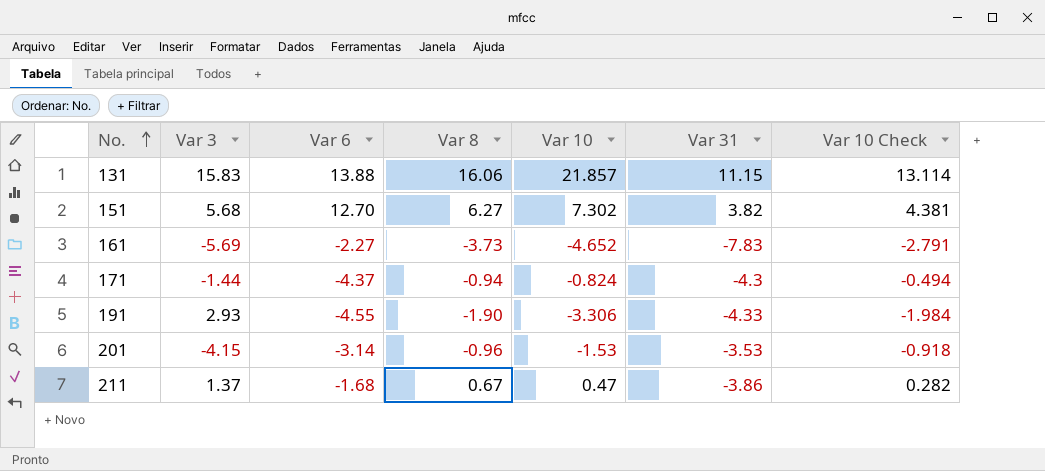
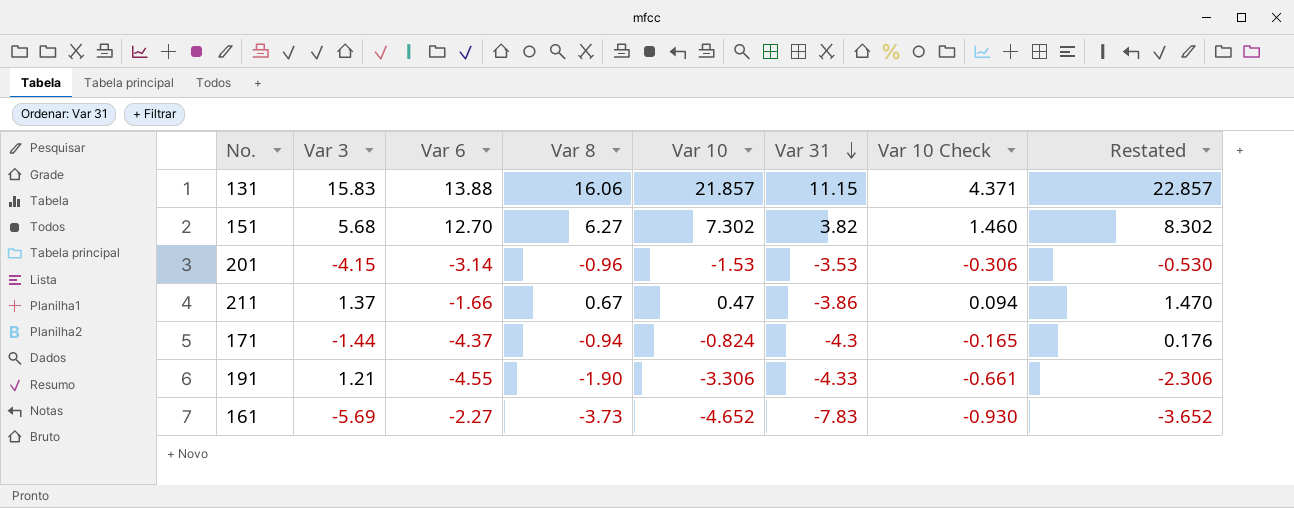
row order: No. ascending -> Var 31 descending
column Var 10 Check | formula: [Var 10] * 0.6 -> [Var 10] * 0.2
column Restated | formula: none -> [Var 10] + 1
211 | Var 6: -1.68 -> -1.66
191 | Var 3: 2.93 -> 1.21

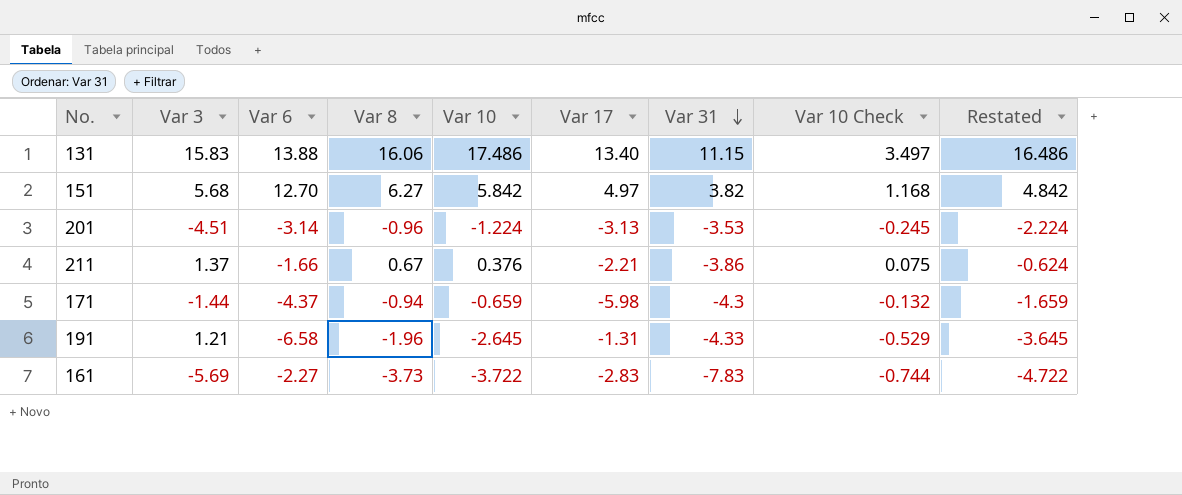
column Var 17 | position: none -> 6
column Restated | formula: [Var 10] + 1 -> [Var 10] - 1
131 | Var 10: 21.857 -> 17.486
131 | Var 10 Check: 4.371 -> 3.497
151 | Var 10: 7.302 -> 5.842
151 | Var 10 Check: 1.460 -> 1.168
201 | Var 3: -4.15 -> -4.51
201 | Var 10: -1.53 -> -1.224
201 | Var 10 Check: -0.306 -> -0.245
211 | Var 10: 0.47 -> 0.376
211 | Var 10 Check: 0.094 -> 0.075
171 | Var 10: -0.824 -> -0.659
171 | Var 10 Check: -0.165 -> -0.132
191 | Var 6: -4.55 -> -6.58
191 | Var 8: -1.90 -> -1.96
191 | Var 10: -3.306 -> -2.645
191 | Var 10 Check: -0.661 -> -0.529
161 | Var 10: -4.652 -> -3.722
161 | Var 10 Check: -0.930 -> -0.744

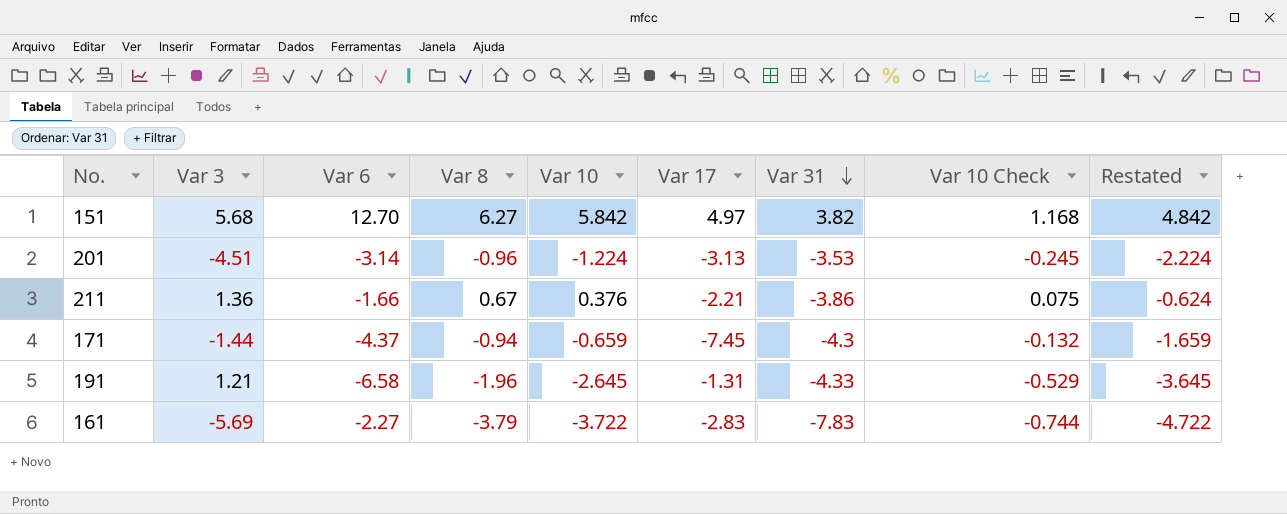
row 131: 15.83 | 13.88 | 16.06 | 17.486 | 13.40 | 11.15 | 3.497 | 16.486 -> none
211 | Var 3: 1.37 -> 1.36
171 | Var 17: -5.98 -> -7.45
161 | Var 8: -3.73 -> -3.79

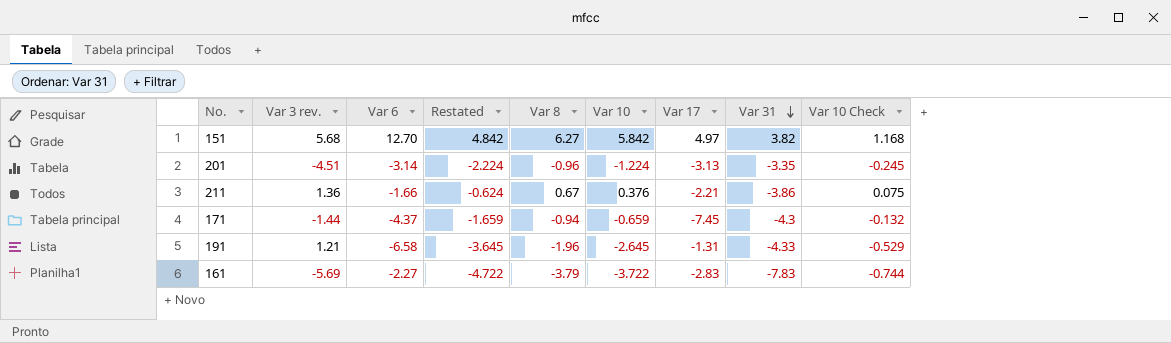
column name: Var 3 -> Var 3 rev.
column Restated | position: 9 -> 4
201 | Var 31: -3.53 -> -3.35

